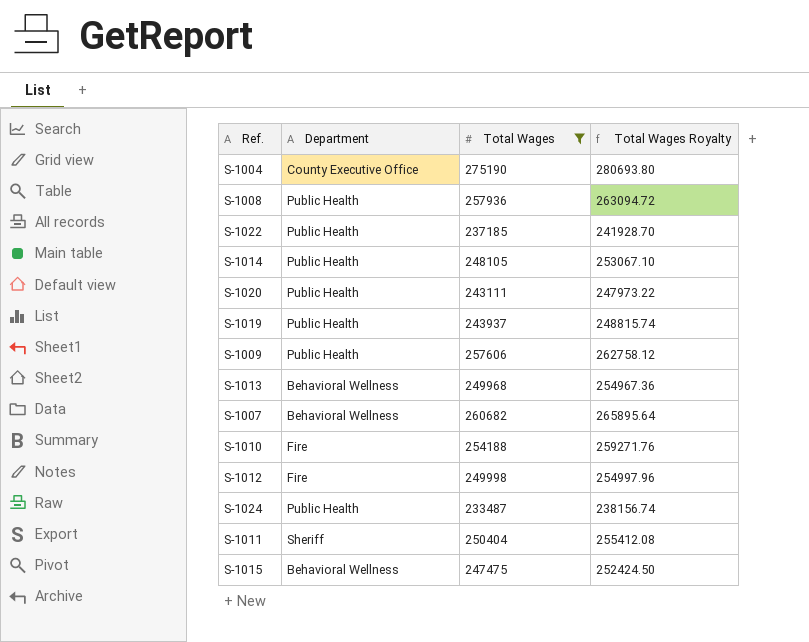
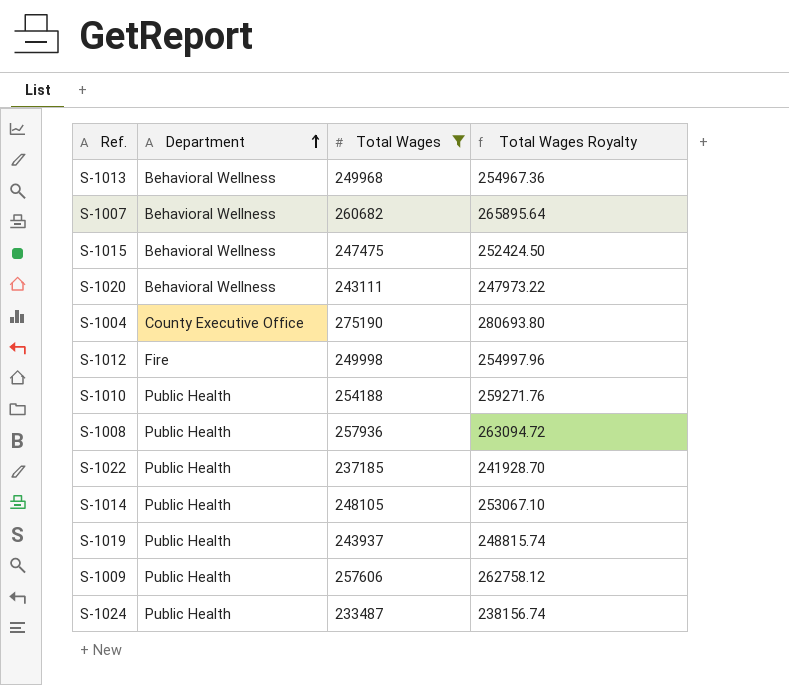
row order: none -> Department ascending
row S-1011: Sheriff | 250404 | 255412.08 -> none
S-1020 | Department: Public Health -> Behavioral Wellness
S-1010 | Department: Fire -> Public Health

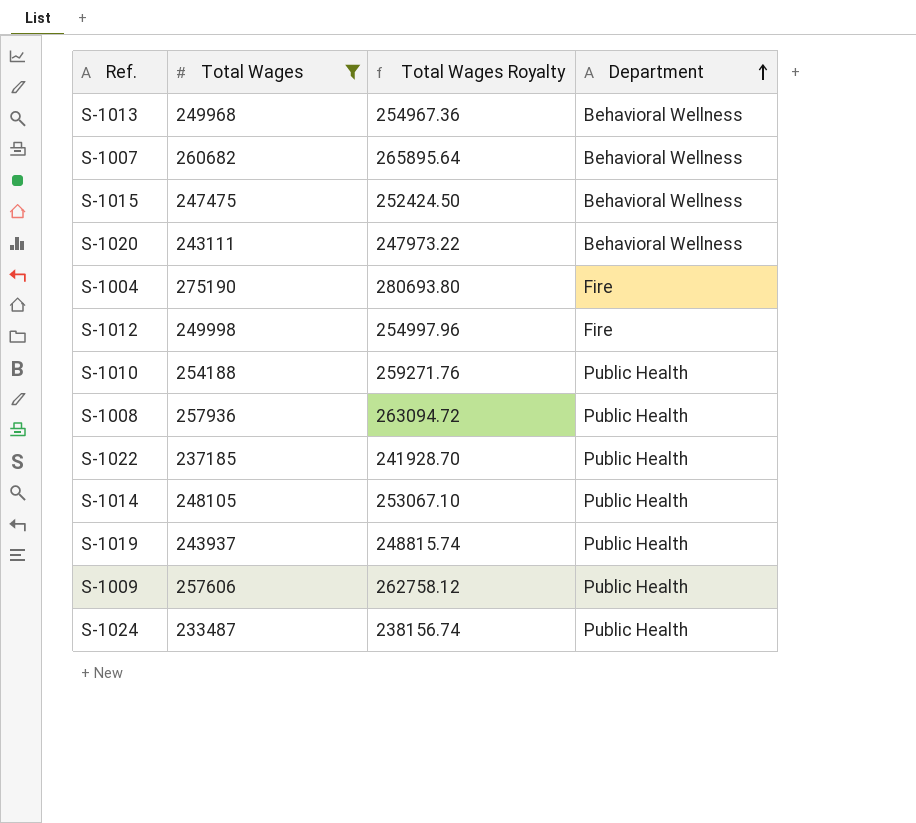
column Department | position: 2 -> 4
S-1004 | Department: County Executive Office -> Fire

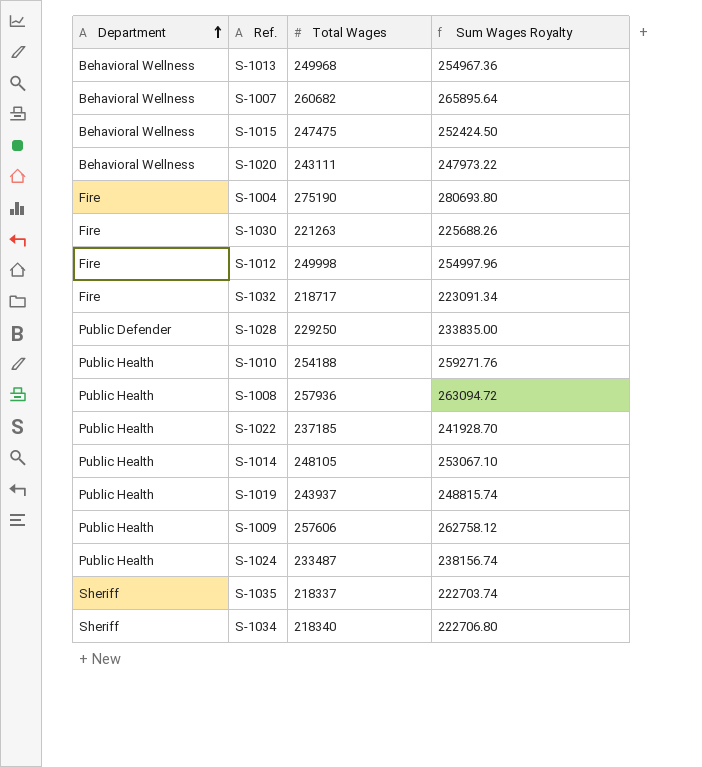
filter: Total Wages >= 233487 -> none
column Department | position: 4 -> 1
column name: Total Wages Royalty -> Sum Wages Royalty

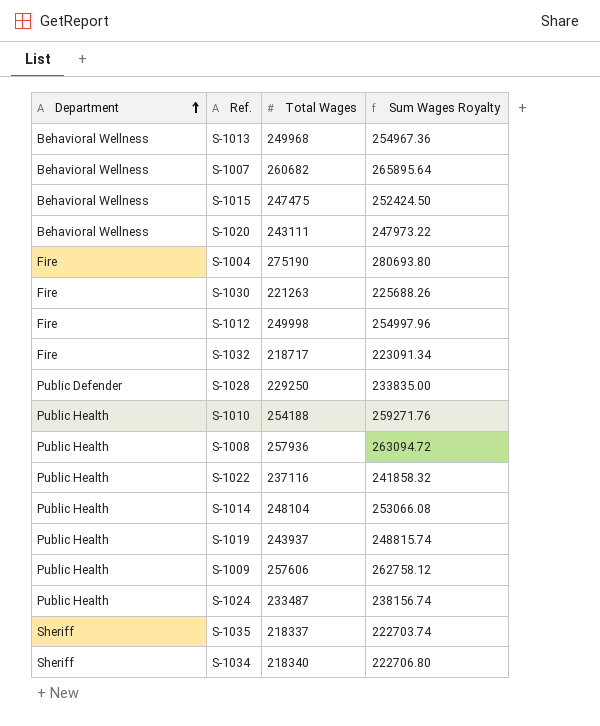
S-1022 | Total Wages: 237185 -> 237116
S-1022 | Sum Wages Royalty: 241928.70 -> 241858.32
S-1014 | Total Wages: 248105 -> 248104
S-1014 | Sum Wages Royalty: 253067.10 -> 253066.08

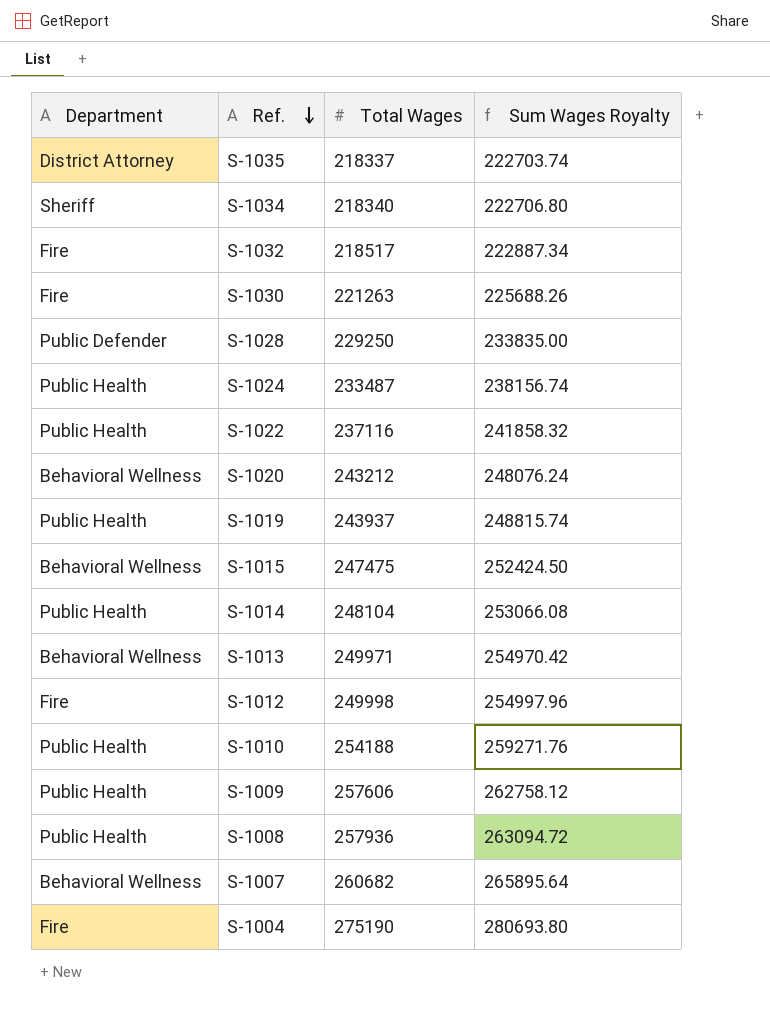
row order: Department ascending -> Ref. descending
S-1035 | Department: Sheriff -> District Attorney
S-1032 | Total Wages: 218717 -> 218517
S-1032 | Sum Wages Royalty: 223091.34 -> 222887.34
S-1020 | Total Wages: 243111 -> 243212
S-1020 | Sum Wages Royalty: 247973.22 -> 248076.24
S-1013 | Total Wages: 249968 -> 249971
S-1013 | Sum Wages Royalty: 254967.36 -> 254970.42

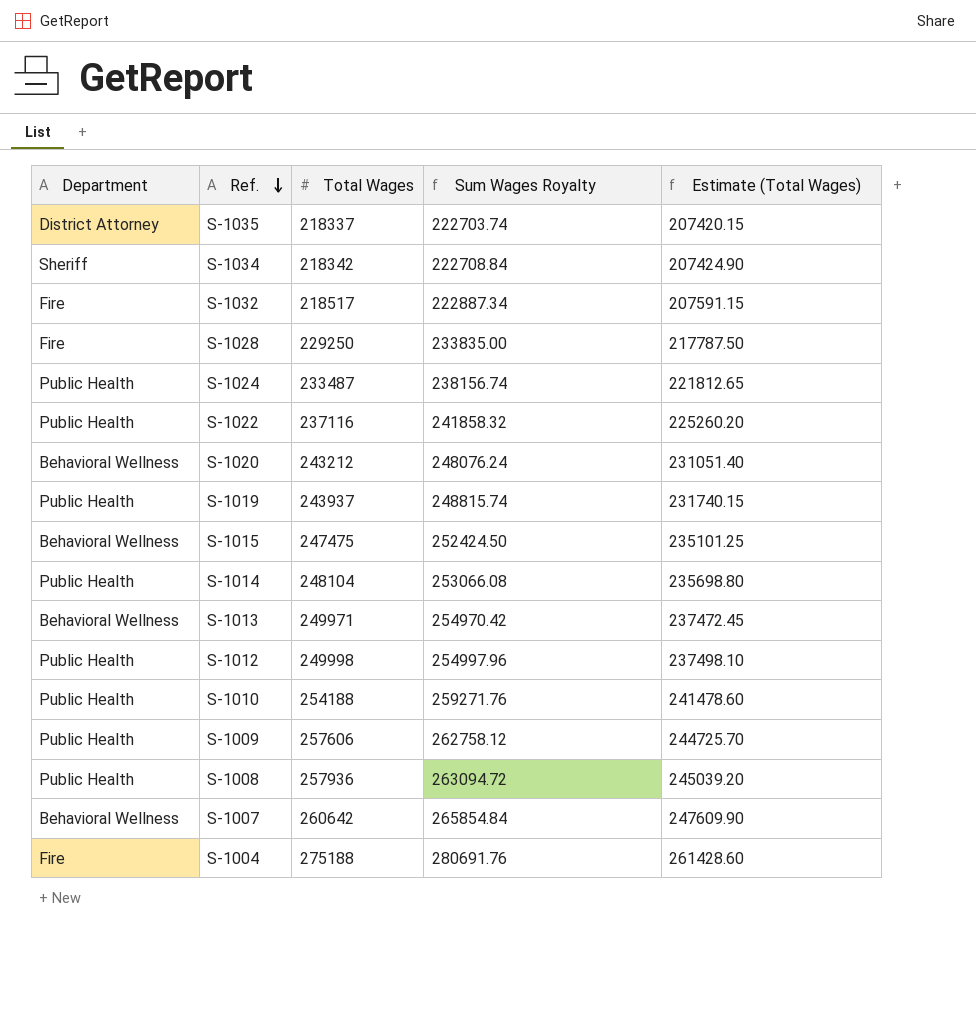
column Estimate (Total Wages) | formula: none -> [Total Wages] * 0.95
row S-1030: Fire | 221263 | 225688.26 -> none
S-1034 | Total Wages: 218340 -> 218342
S-1034 | Sum Wages Royalty: 222706.80 -> 222708.84
S-1028 | Department: Public Defender -> Fire
S-1012 | Department: Fire -> Public Health
S-1007 | Total Wages: 260682 -> 260642
S-1007 | Sum Wages Royalty: 265895.64 -> 265854.84
S-1004 | Total Wages: 275190 -> 275188
S-1004 | Sum Wages Royalty: 280693.80 -> 280691.76

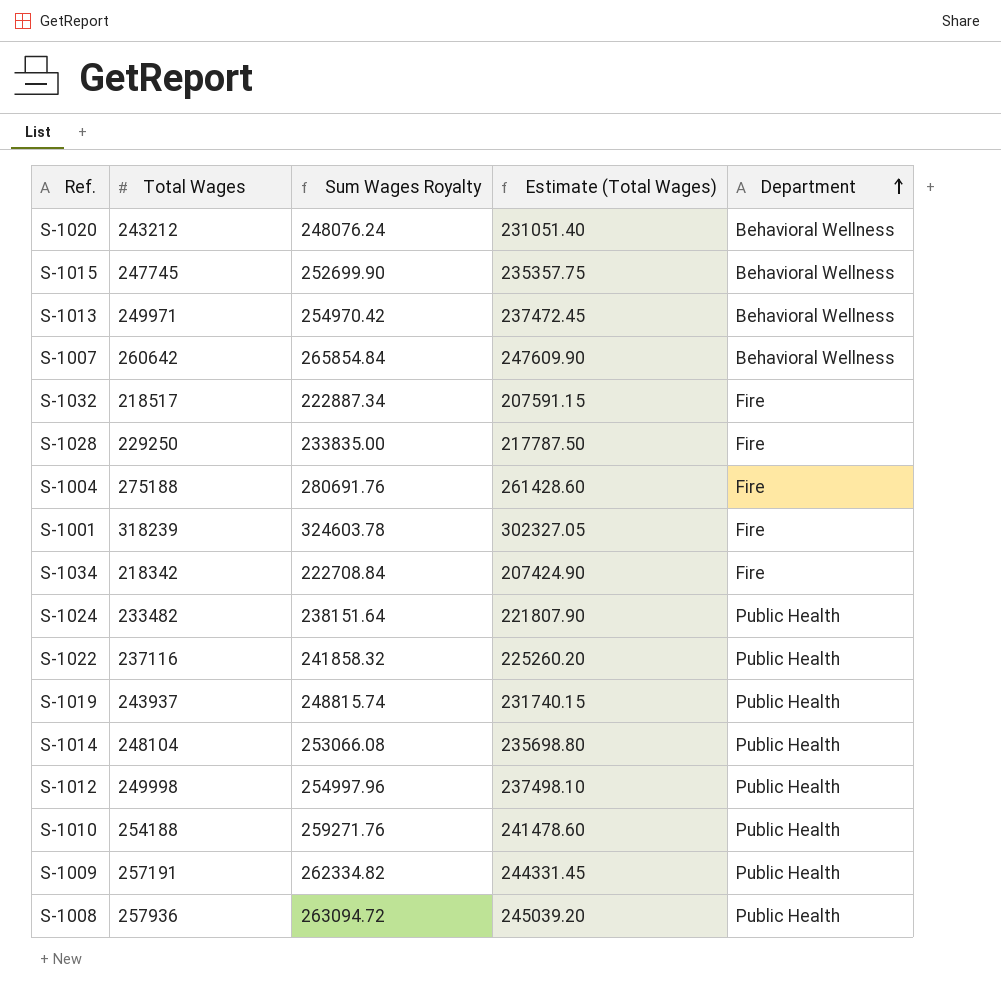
row order: Ref. descending -> Department ascending
column Department | position: 1 -> 5
row S-1035: District Attorney | 218337 | 222703.74 | 207420.15 -> none
S-1015 | Total Wages: 247475 -> 247745
S-1015 | Sum Wages Royalty: 252424.50 -> 252699.90
S-1015 | Estimate (Total Wages): 235101.25 -> 235357.75
row S-1001: none -> 318239 | 324603.78 | 302327.05 | Fire
S-1034 | Department: Sheriff -> Fire
S-1024 | Total Wages: 233487 -> 233482
S-1024 | Sum Wages Royalty: 238156.74 -> 238151.64
S-1024 | Estimate (Total Wages): 221812.65 -> 221807.90
S-1009 | Total Wages: 257606 -> 257191
S-1009 | Sum Wages Royalty: 262758.12 -> 262334.82
S-1009 | Estimate (Total Wages): 244725.70 -> 244331.45

